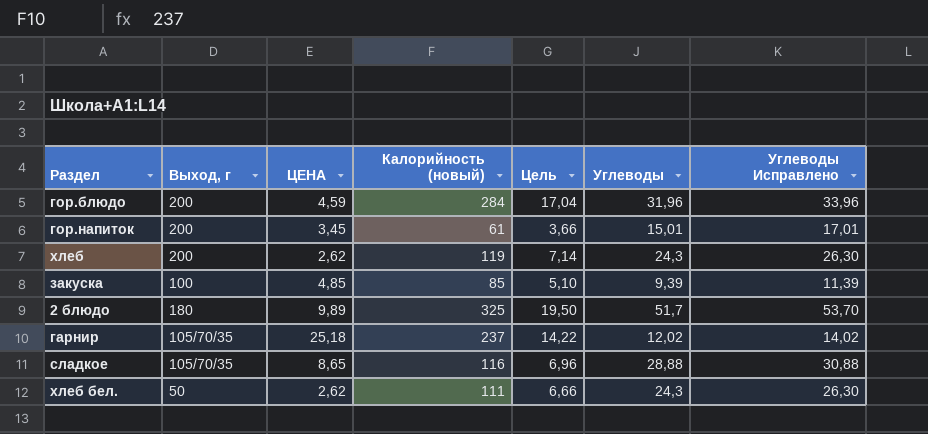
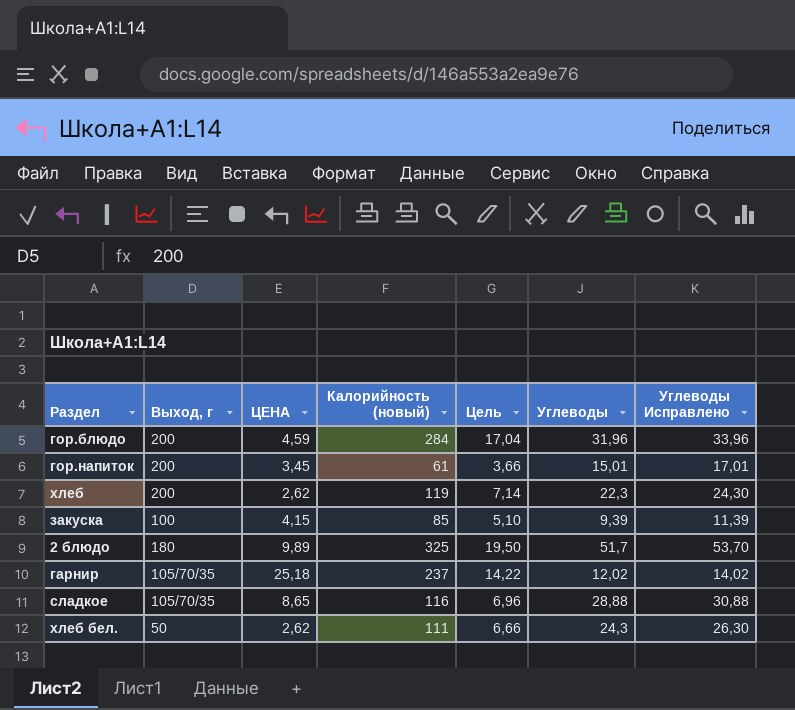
хлеб | Углеводы: 24,3 -> 22,3
хлеб | Углеводы Исправлено: 26,30 -> 24,30
закуска | ЦЕНА: 4,85 -> 4,15

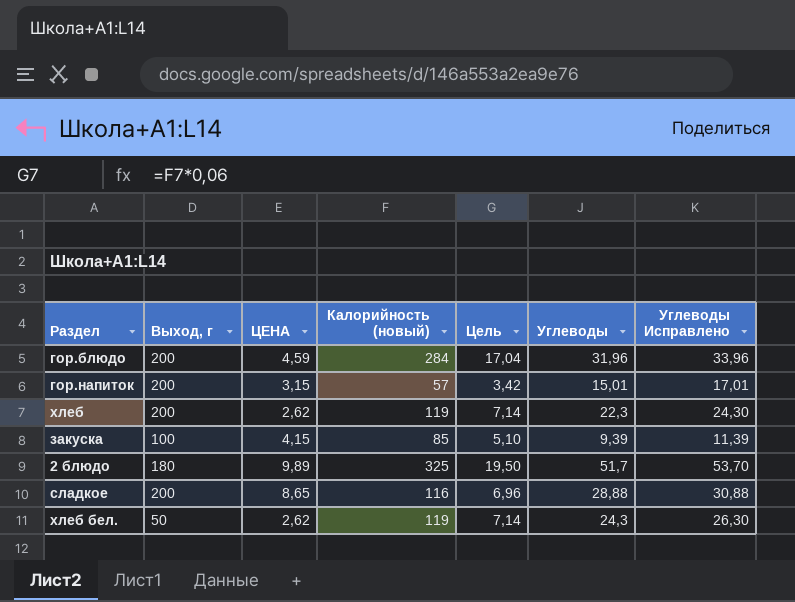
row гарнир: 105/70/35 | 25,18 | 237 | 14,22 | 12,02 | 14,02 -> none
гор.напиток | ЦЕНА: 3,45 -> 3,15
гор.напиток | Калорийность (новый): 61 -> 57
гор.напиток | Цель: 3,66 -> 3,42
сладкое | Выход, г: 105/70/35 -> 200
хлеб бел. | Калорийность (новый): 111 -> 119
хлеб бел. | Цель: 6,66 -> 7,14

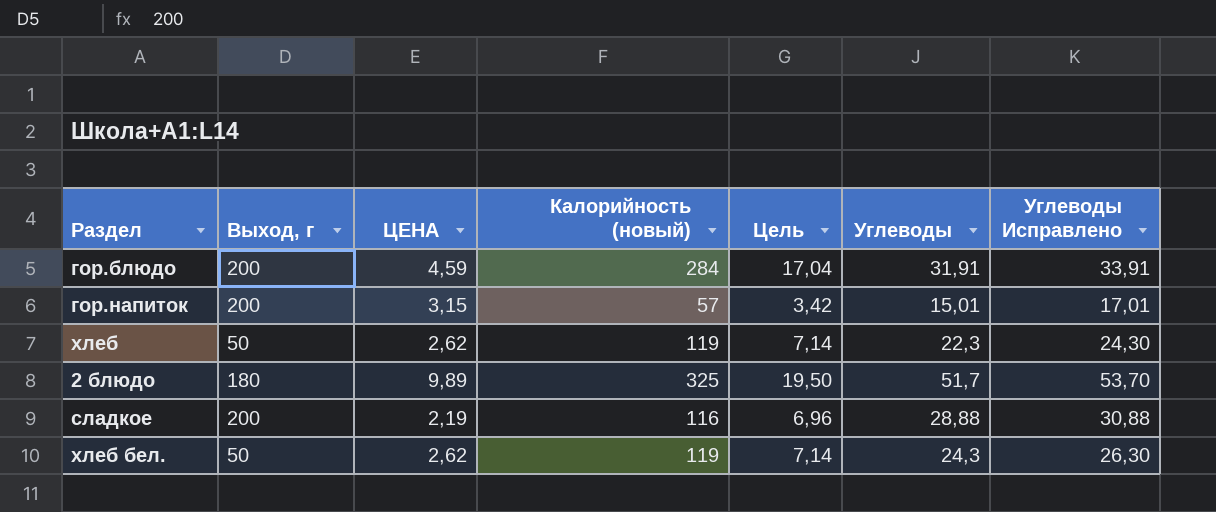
row закуска: 100 | 4,15 | 85 | 5,10 | 9,39 | 11,39 -> none
гор.блюдо | Углеводы: 31,96 -> 31,91
гор.блюдо | Углеводы Исправлено: 33,96 -> 33,91
хлеб | Выход, г: 200 -> 50
сладкое | ЦЕНА: 8,65 -> 2,19

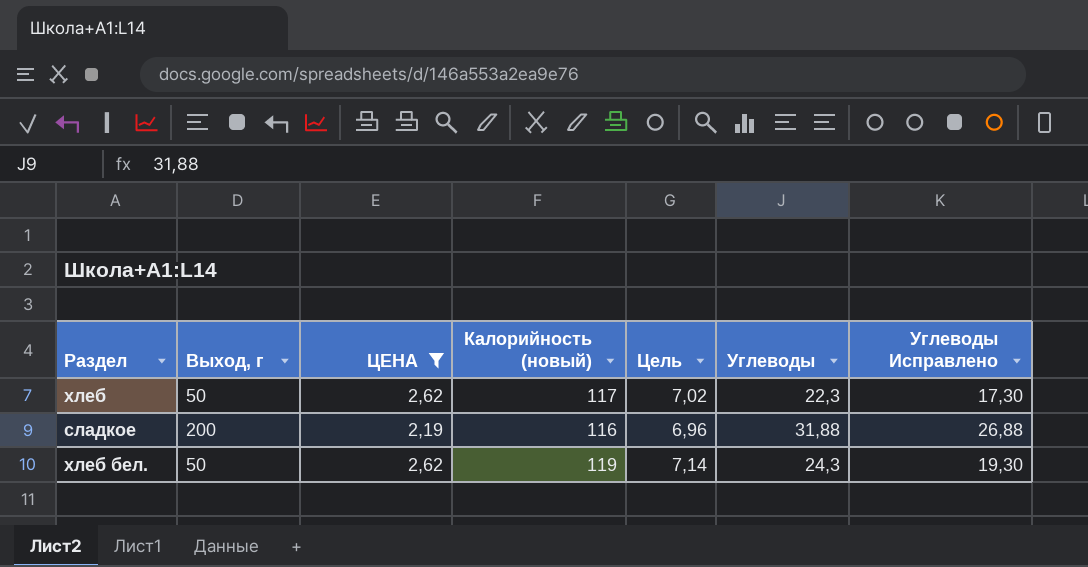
filter: none -> ЦЕНА <= 2,62
column Углеводы Исправлено | formula: [Углеводы] + 2 -> [Углеводы] - 5
хлеб | Калорийность (новый): 119 -> 117
хлеб | Цель: 7,14 -> 7,02
сладкое | Углеводы: 28,88 -> 31,88

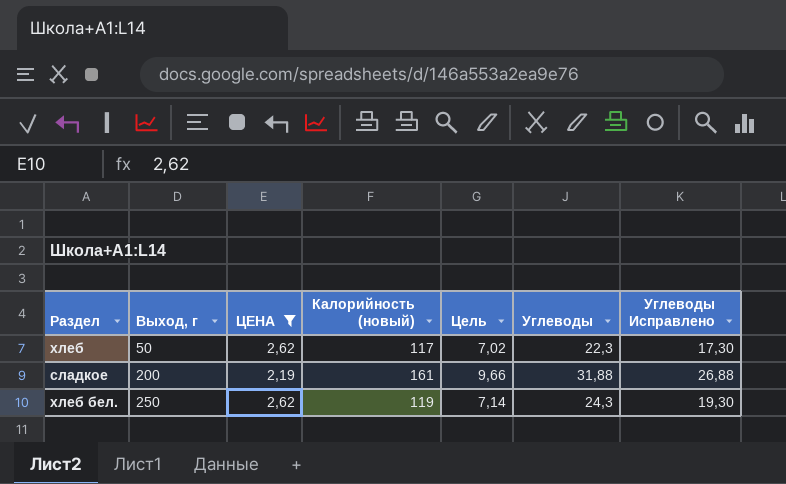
сладкое | Калорийность (новый): 116 -> 161
сладкое | Цель: 6,96 -> 9,66
хлеб бел. | Выход, г: 50 -> 250

